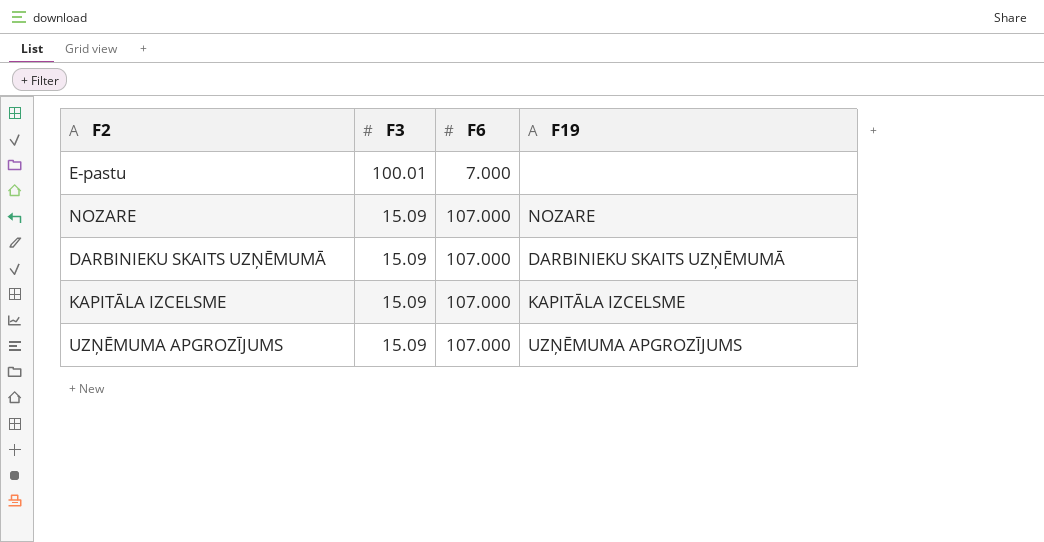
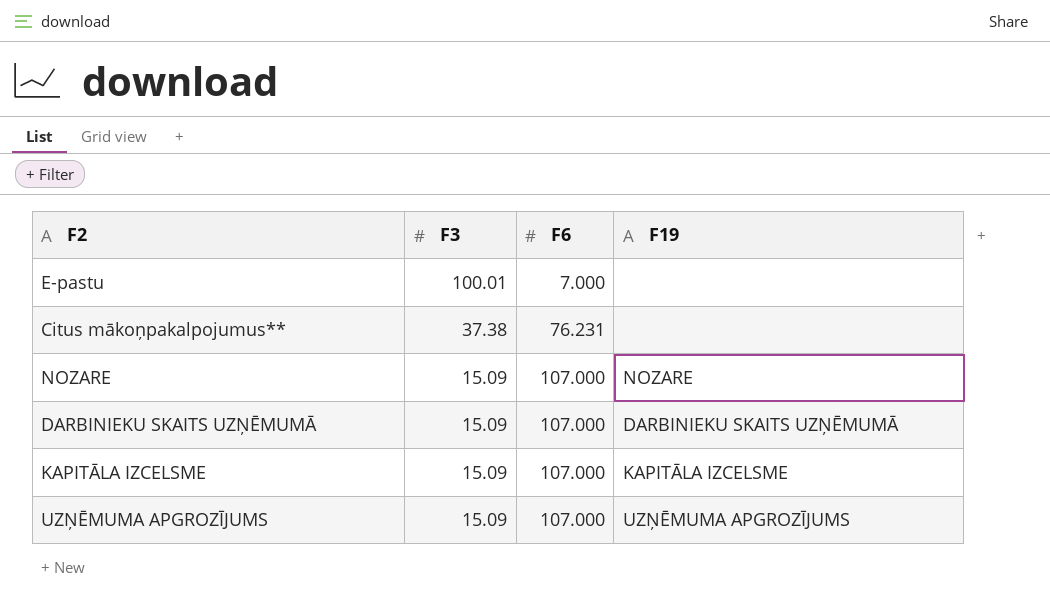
row Citus mākoņpakalpojumus**: none -> 37.38 | 76.231 | none

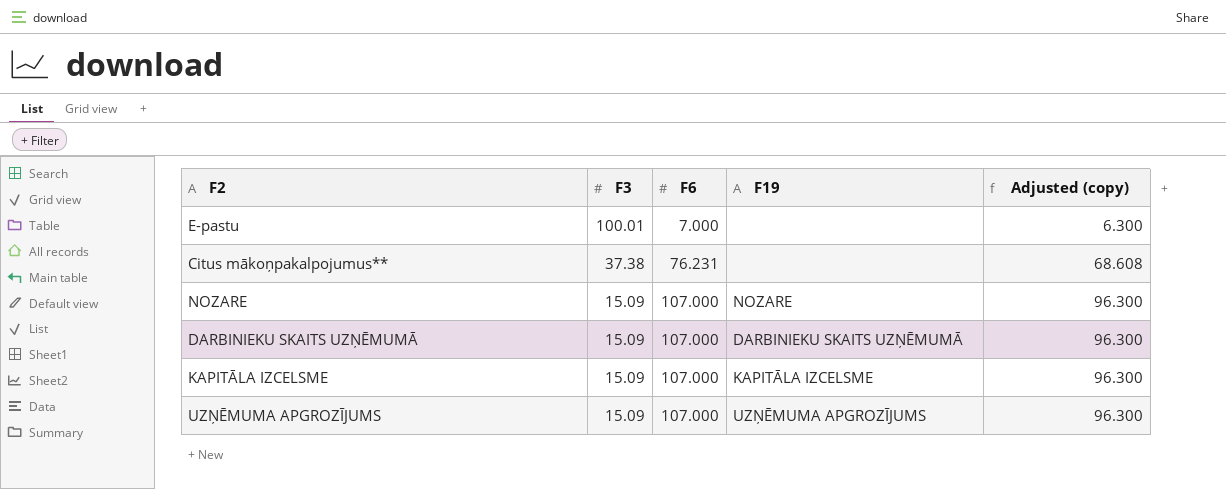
column Adjusted (copy) | formula: none -> [F6] * 0.9

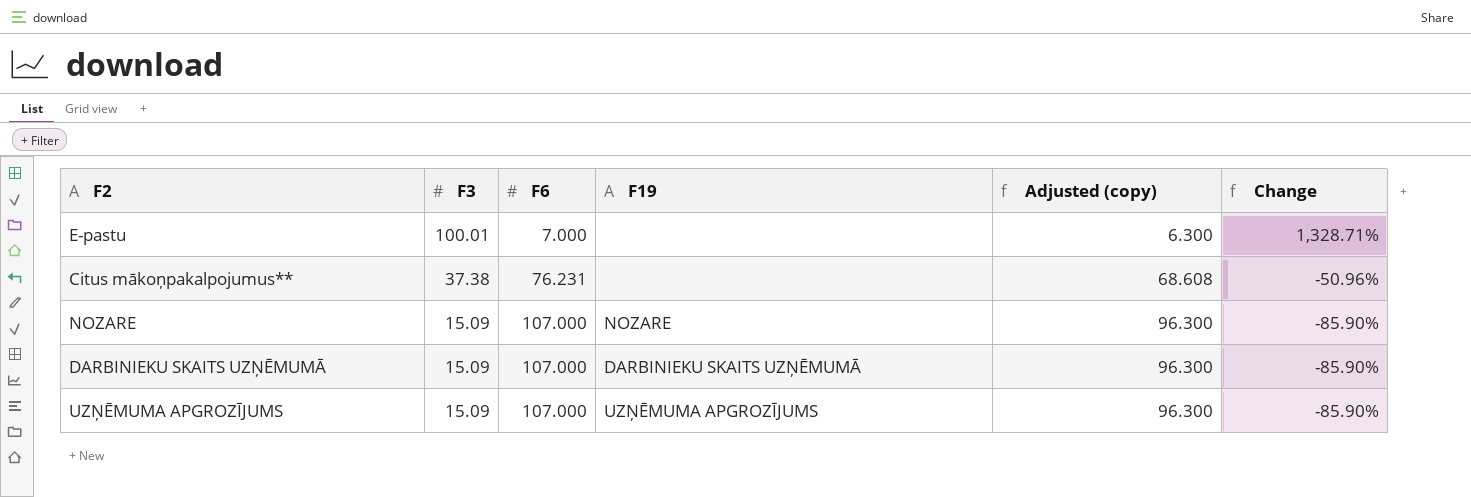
column Change | formula: none -> ([F3] - [F6]) / [F6]
row KAPITĀLA IZCELSME: 15.09 | 107.000 | KAPITĀLA IZCELSME | 96.300 -> none

